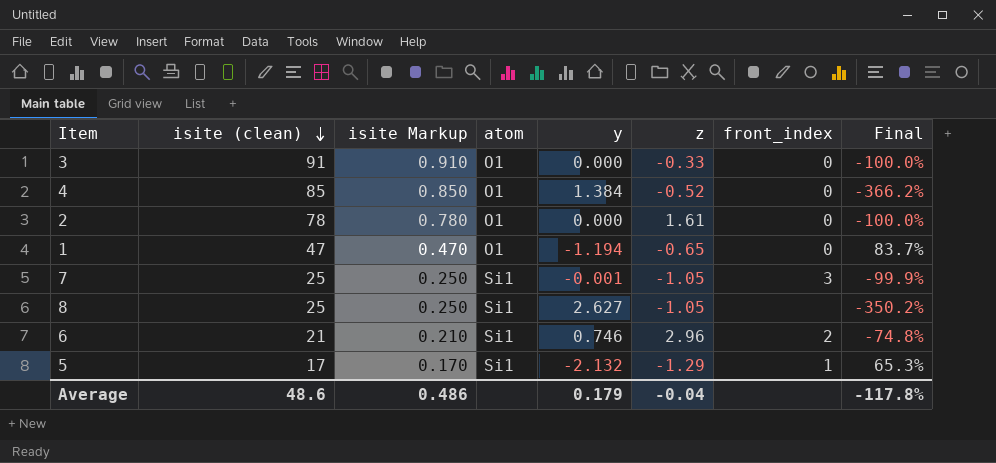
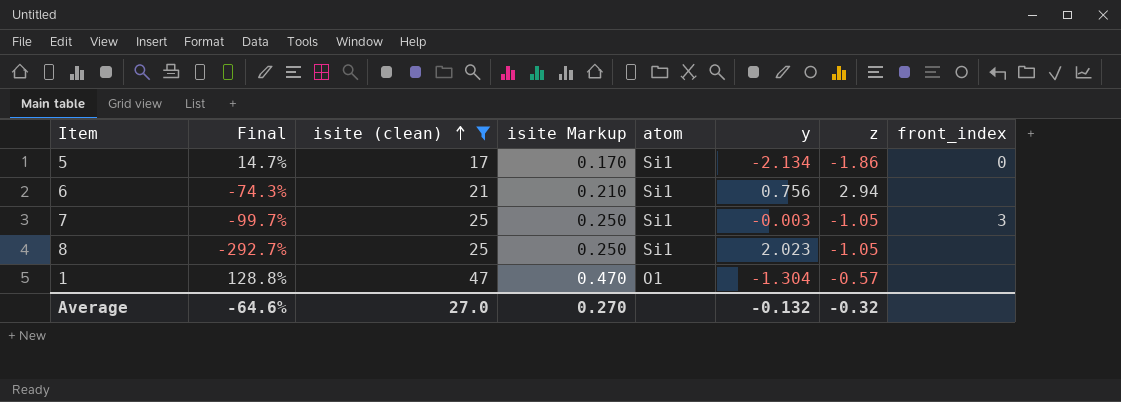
filter: none -> isite (clean) <= 47
row order: isite (clean) descending -> isite (clean) ascending
column Final | position: 8 -> 2
5 | Final: 65.3% -> 14.7%
5 | y: -2.132 -> -2.134
5 | z: -1.29 -> -1.86
5 | front_index: 1 -> 0
6 | Final: -74.8% -> -74.3%
6 | y: 0.746 -> 0.756
6 | z: 2.96 -> 2.94
6 | front_index: 2 -> none
7 | Final: -99.9% -> -99.7%
7 | y: -0.001 -> -0.003
8 | Final: -350.2% -> -292.7%
8 | y: 2.627 -> 2.023
1 | Final: 83.7% -> 128.8%
1 | y: -1.194 -> -1.304
1 | z: -0.65 -> -0.57
1 | front_index: 0 -> none
Average | Final: -117.8% -> -64.6%
Average | isite (clean): 48.6 -> 27.0
Average | isite Markup: 0.486 -> 0.270
Average | y: 0.179 -> -0.132
Average | z: -0.04 -> -0.32

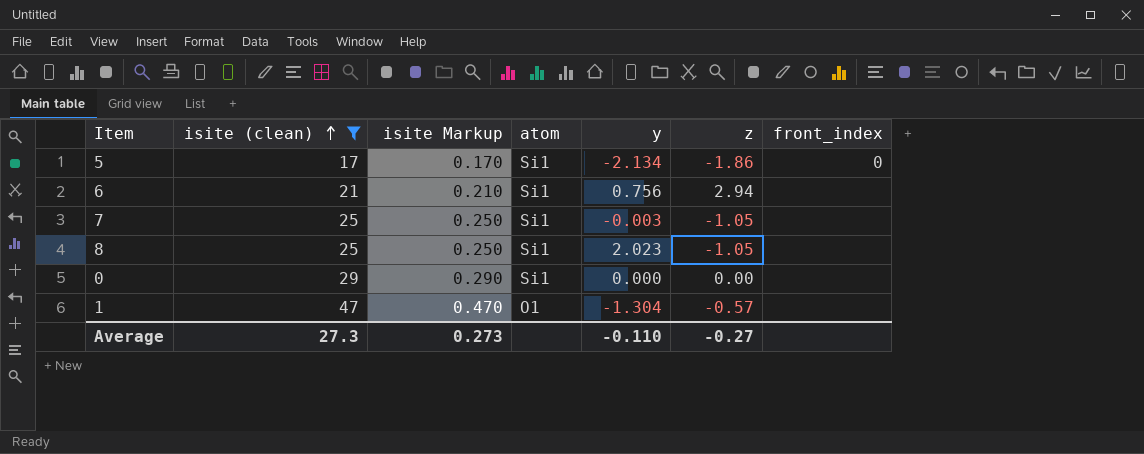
column Final | formula: ([y] - [z]) / [z] -> none
7 | front_index: 3 -> none
row 0: none -> 29 | 0.290 | Si1 | 0.000 | 0.00 | none
Average | isite (clean): 27.0 -> 27.3
Average | isite Markup: 0.270 -> 0.273
Average | y: -0.132 -> -0.110
Average | z: -0.32 -> -0.27

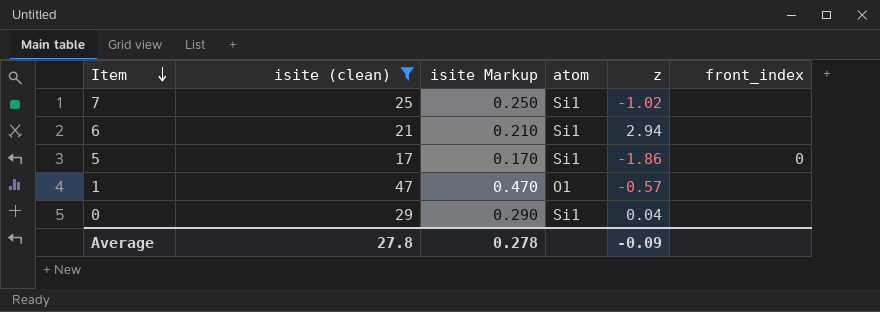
row order: isite (clean) ascending -> Item descending
column y | position: 5 -> none
row 8: 25 | 0.250 | Si1 | 2.023 | -1.05 | none -> none
7 | z: -1.05 -> -1.02
0 | z: 0.00 -> 0.04
Average | isite (clean): 27.3 -> 27.8
Average | isite Markup: 0.273 -> 0.278
Average | z: -0.27 -> -0.09

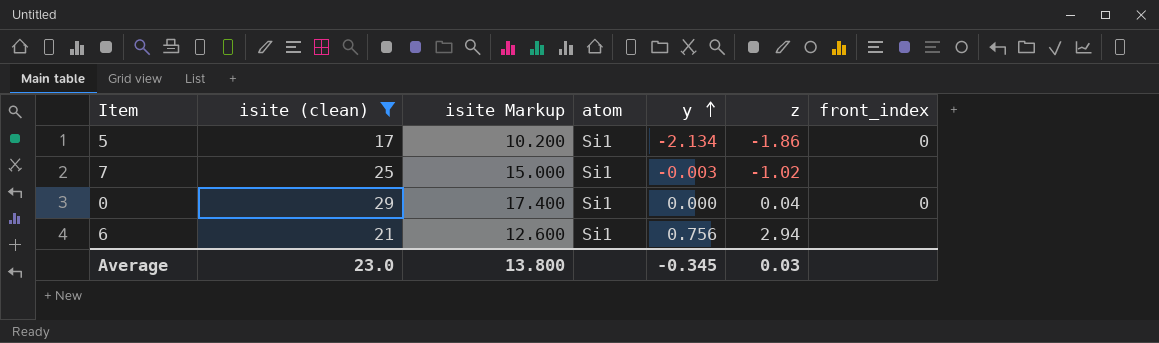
row order: Item descending -> y ascending
column isite Markup | formula: [isite (clean)] * 0.01 -> [isite (clean)] * 0.6
column y | position: none -> 5
row 1: 47 | 0.470 | O1 | -0.57 | none -> none
0 | front_index: none -> 0
Average | isite (clean): 27.8 -> 23.0
Average | isite Markup: 0.278 -> 13.800
Average | z: -0.09 -> 0.03

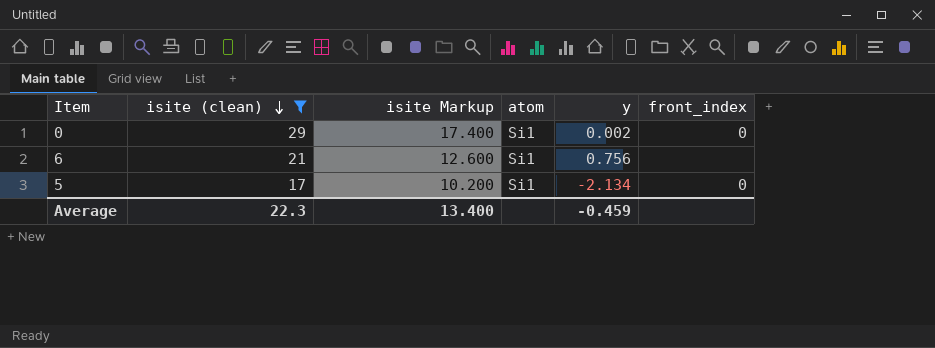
row order: y ascending -> isite (clean) descending
column z | position: 6 -> none
row 7: 25 | 15.000 | Si1 | -0.003 | -1.02 | none -> none
0 | y: 0.000 -> 0.002
Average | isite (clean): 23.0 -> 22.3
Average | isite Markup: 13.800 -> 13.400
Average | y: -0.345 -> -0.459

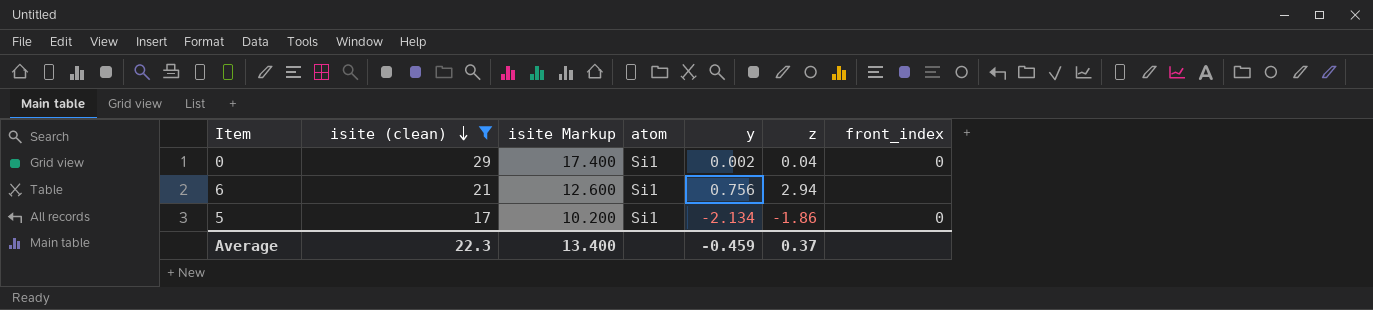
column z | position: none -> 6

